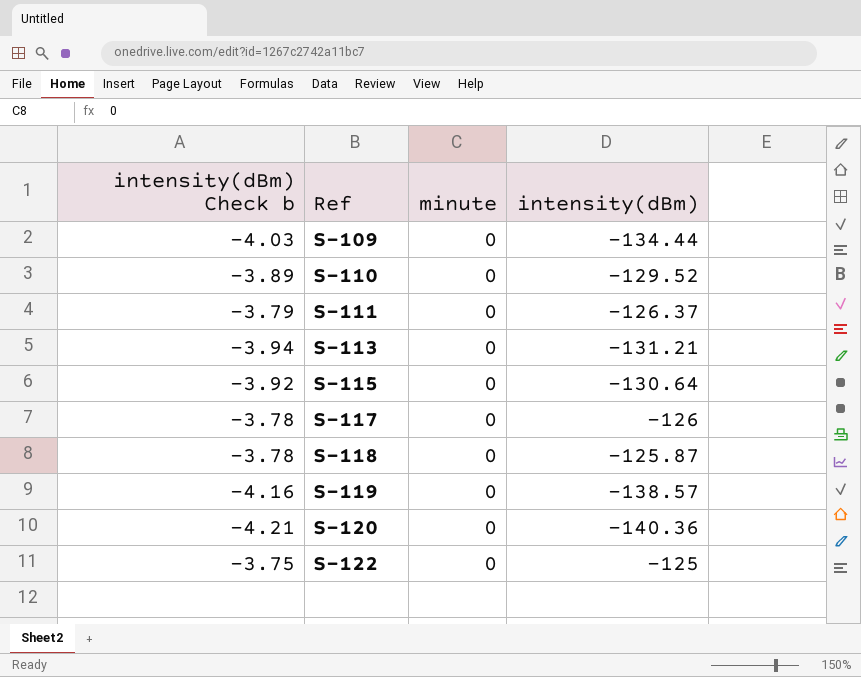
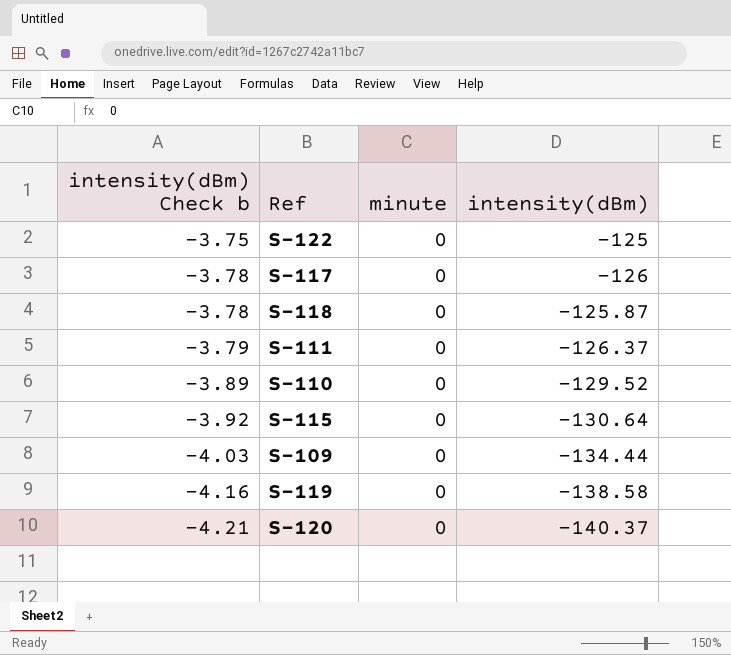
row order: Ref ascending -> intensity(dBm) Check b descending
row S-113: -3.94 | 0 | -131.21 -> none
S-119 | intensity(dBm): -138.57 -> -138.58
S-120 | intensity(dBm): -140.36 -> -140.37

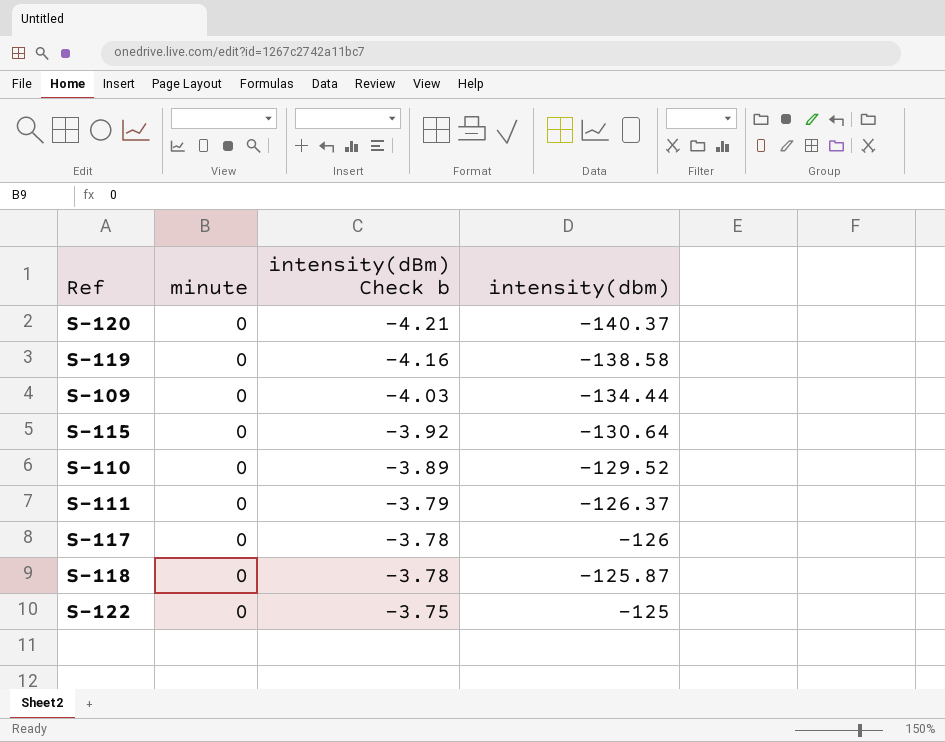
row order: intensity(dBm) Check b descending -> intensity(dBm) Check b ascending
column intensity(dBm) Check b | position: 1 -> 3
column name: intensity(dBm) -> intensity(dbm)

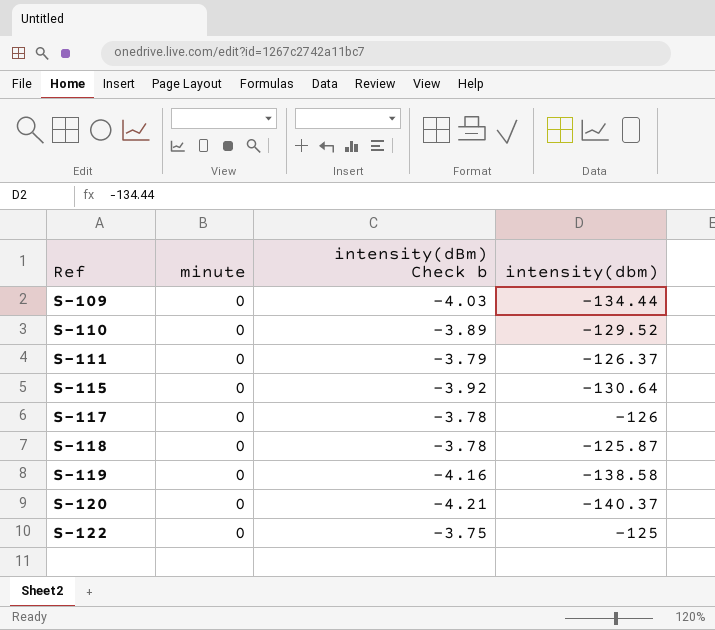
row order: intensity(dBm) Check b ascending -> Ref ascending

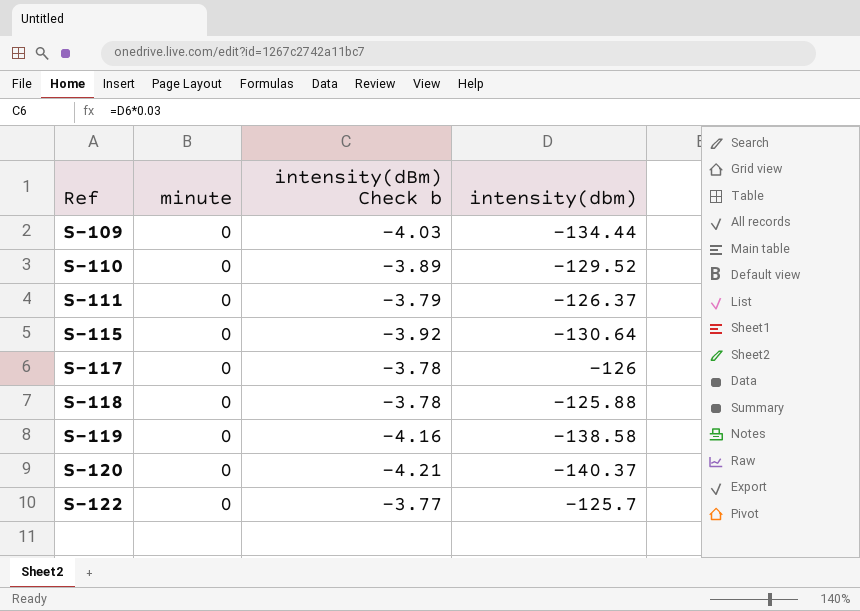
S-118 | intensity(dbm): -125.87 -> -125.88
S-122 | intensity(dBm) Check b: -3.75 -> -3.77
S-122 | intensity(dbm): -125 -> -125.7

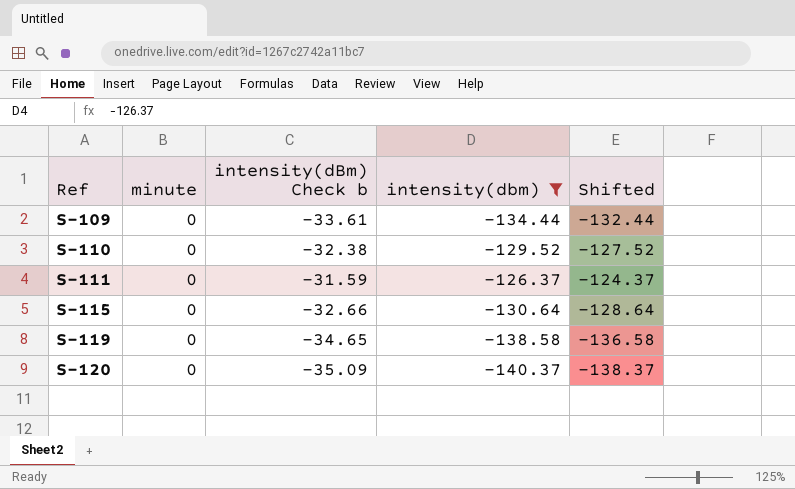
filter: none -> intensity(dbm) <= -126.37
column intensity(dBm) Check b | formula: [intensity(dbm)] * 0.03 -> [intensity(dbm)] * 0.25
column Shifted | formula: none -> [intensity(dbm)] + 2

